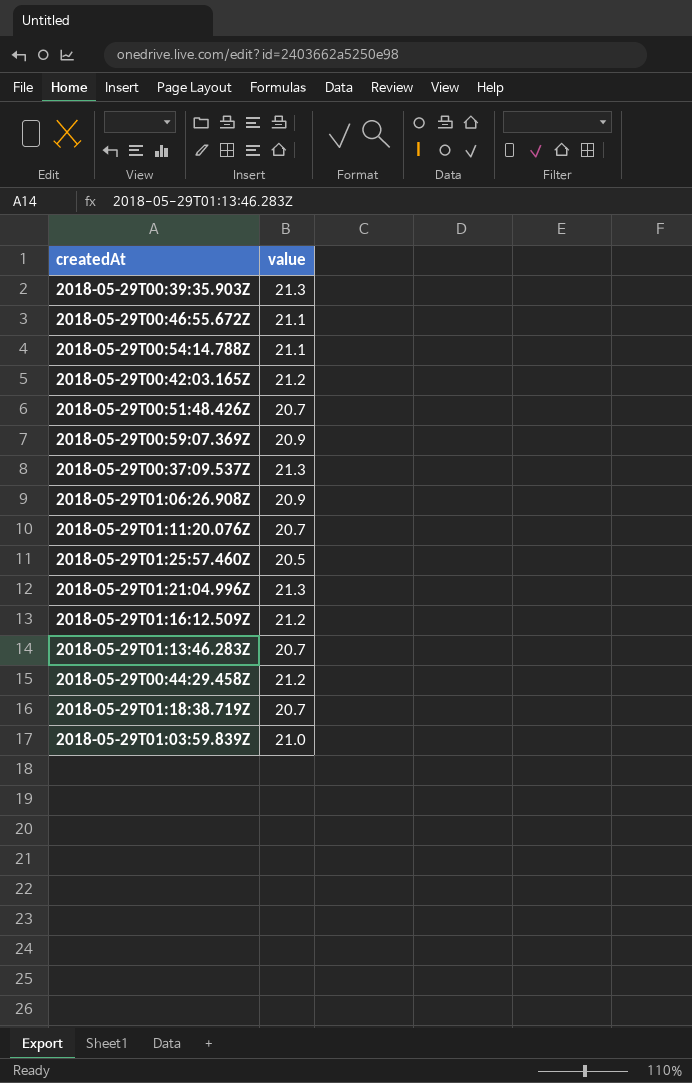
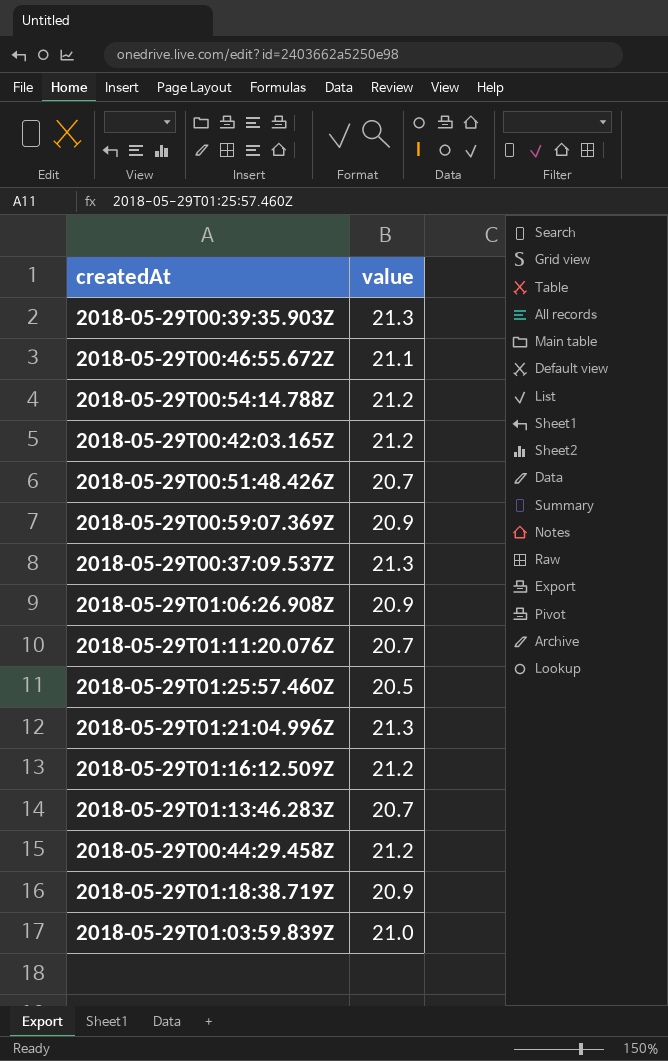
2018-05-29T00:54:14.788Z | value: 21.1 -> 21.2
2018-05-29T01:18:38.719Z | value: 20.7 -> 20.9

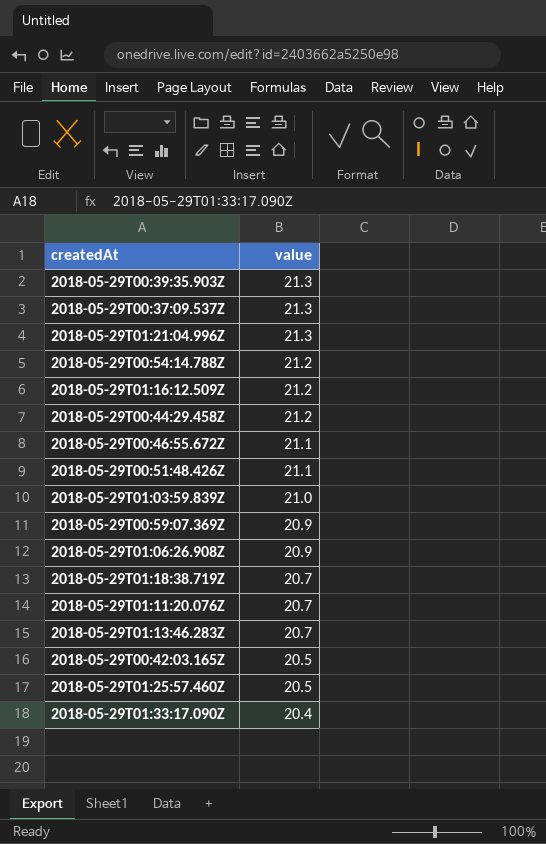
row order: none -> value descending
2018-05-29T00:51:48.426Z | value: 20.7 -> 21.1
2018-05-29T01:18:38.719Z | value: 20.9 -> 20.7
2018-05-29T00:42:03.165Z | value: 21.2 -> 20.5
row 2018-05-29T01:33:17.090Z: none -> 20.4

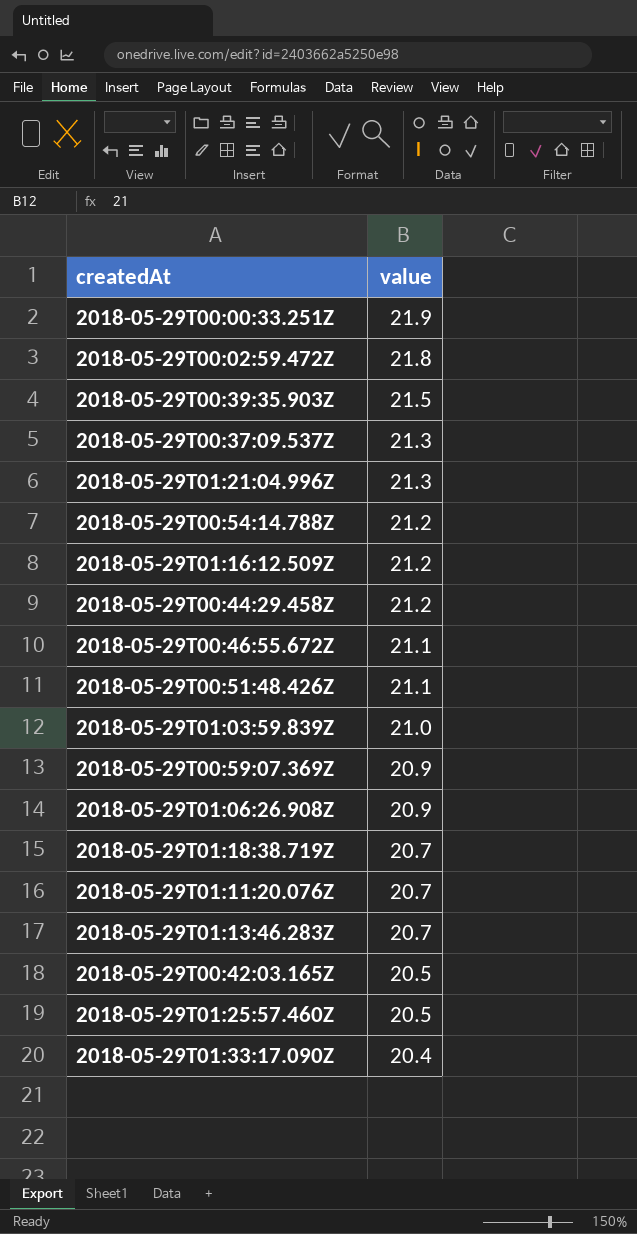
row 2018-05-29T00:00:33.251Z: none -> 21.9
row 2018-05-29T00:02:59.472Z: none -> 21.8
2018-05-29T00:39:35.903Z | value: 21.3 -> 21.5

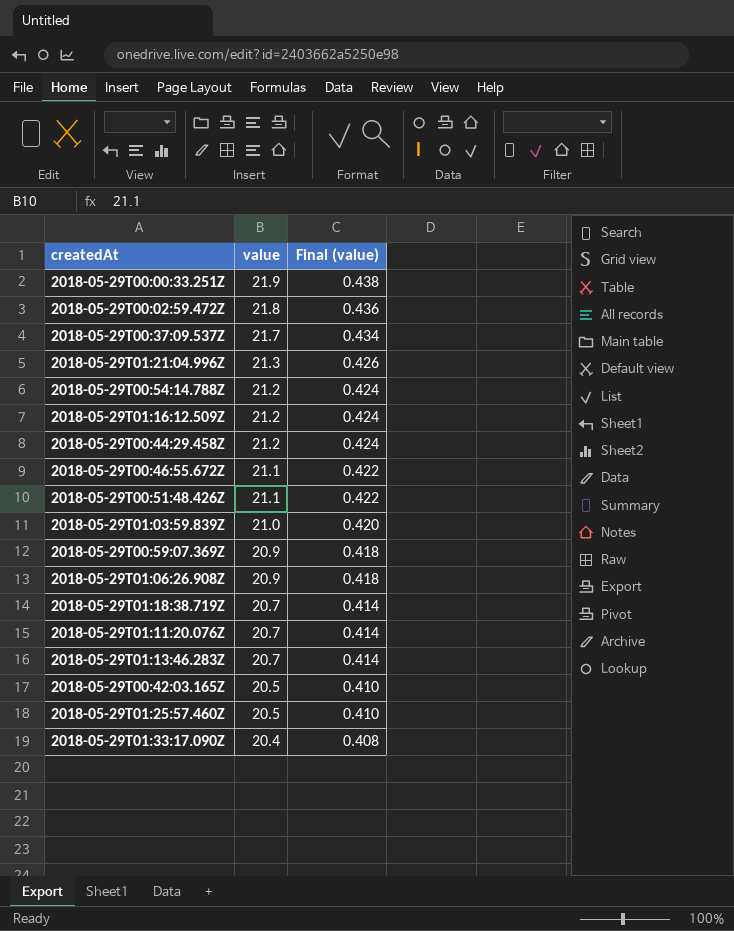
column Final (value) | formula: none -> [value] * 0.02
row 2018-05-29T00:39:35.903Z: 21.5 -> none
2018-05-29T00:37:09.537Z | value: 21.3 -> 21.7

